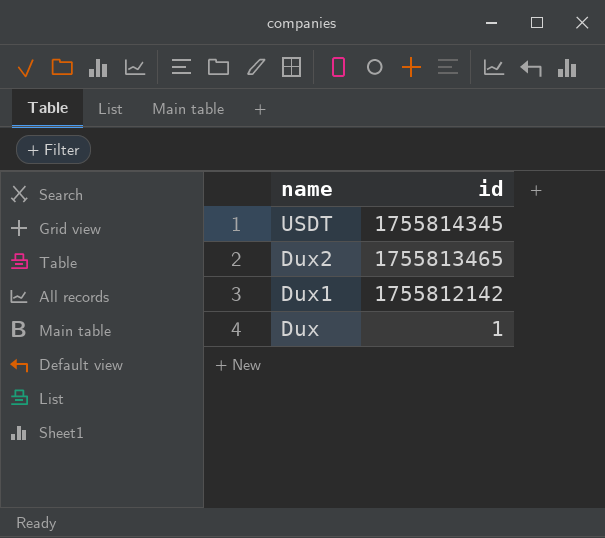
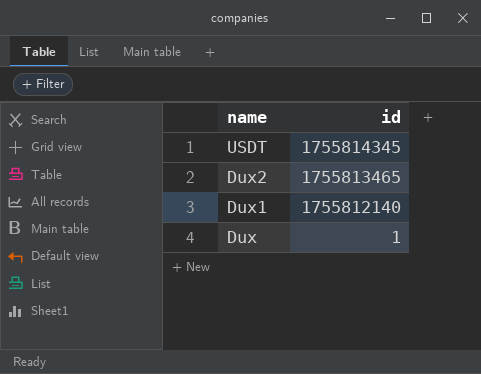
Dux1 | id: 1755812142 -> 1755812140

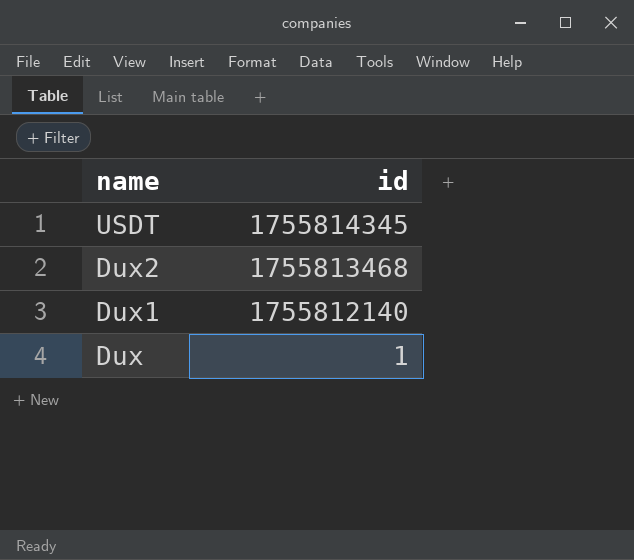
Dux2 | id: 1755813465 -> 1755813468

